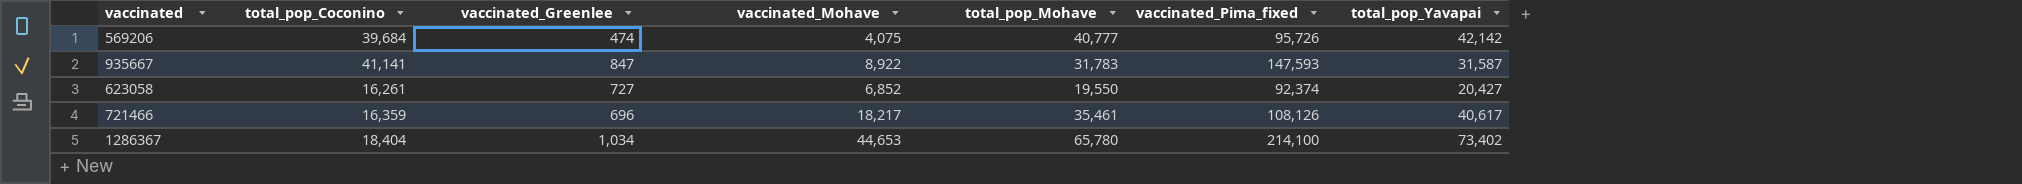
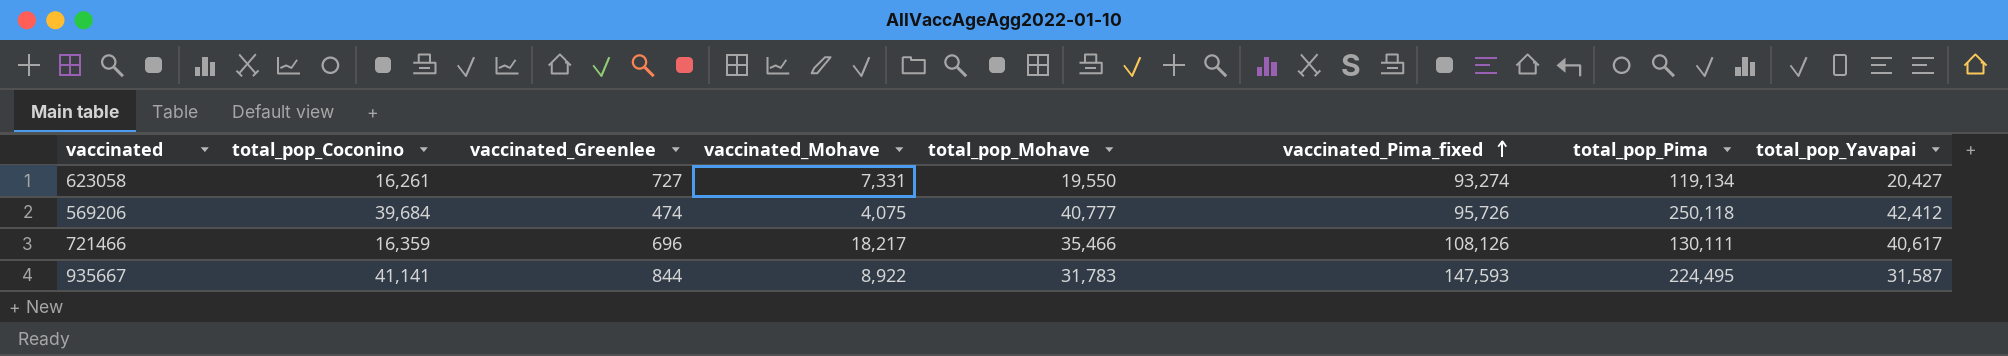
row order: none -> vaccinated_Pima_fixed ascending
column total_pop_Pima | position: none -> 7
row 1286367: 18,404 | 1,034 | 44,653 | 65,780 | 214,100 | 73,402 -> none
623058 | vaccinated_Mohave: 6,852 -> 7,331
623058 | vaccinated_Pima_fixed: 92,374 -> 93,274
569206 | total_pop_Yavapai: 42,142 -> 42,412
721466 | total_pop_Mohave: 35,461 -> 35,466
935667 | vaccinated_Greenlee: 847 -> 844

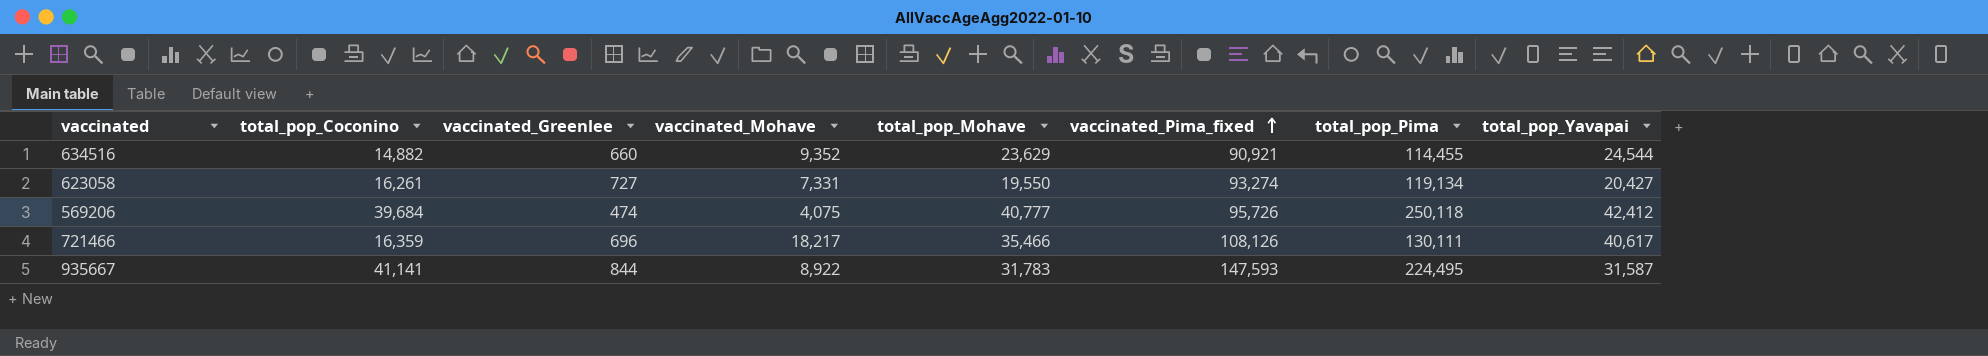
row 634516: none -> 14,882 | 660 | 9,352 | 23,629 | 90,921 | 114,455 | 24,544

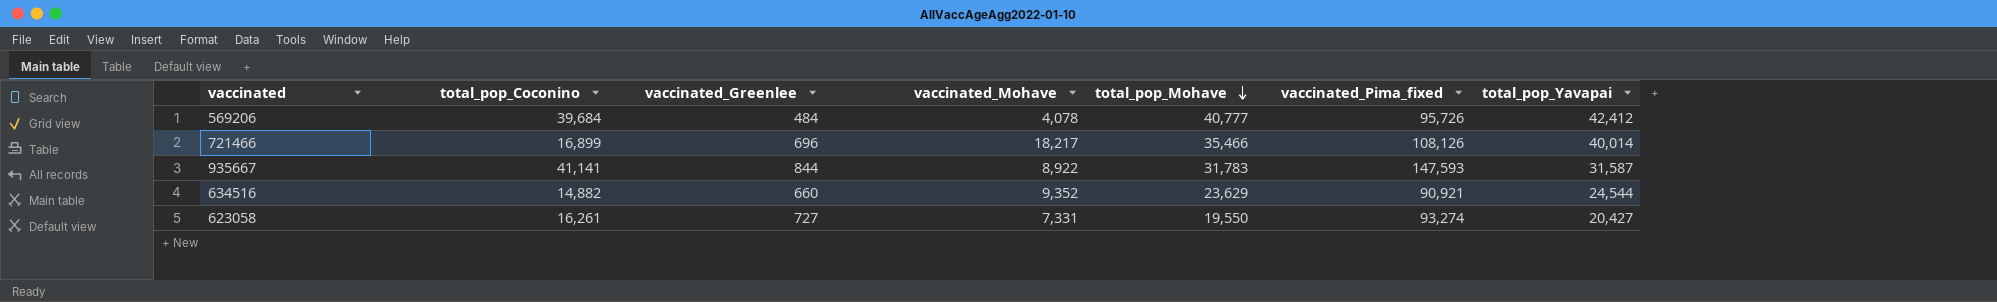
row order: vaccinated_Pima_fixed ascending -> total_pop_Mohave descending
column total_pop_Pima | position: 7 -> none
569206 | vaccinated_Greenlee: 474 -> 484
569206 | vaccinated_Mohave: 4,075 -> 4,078
721466 | total_pop_Coconino: 16,359 -> 16,899
721466 | total_pop_Yavapai: 40,617 -> 40,014

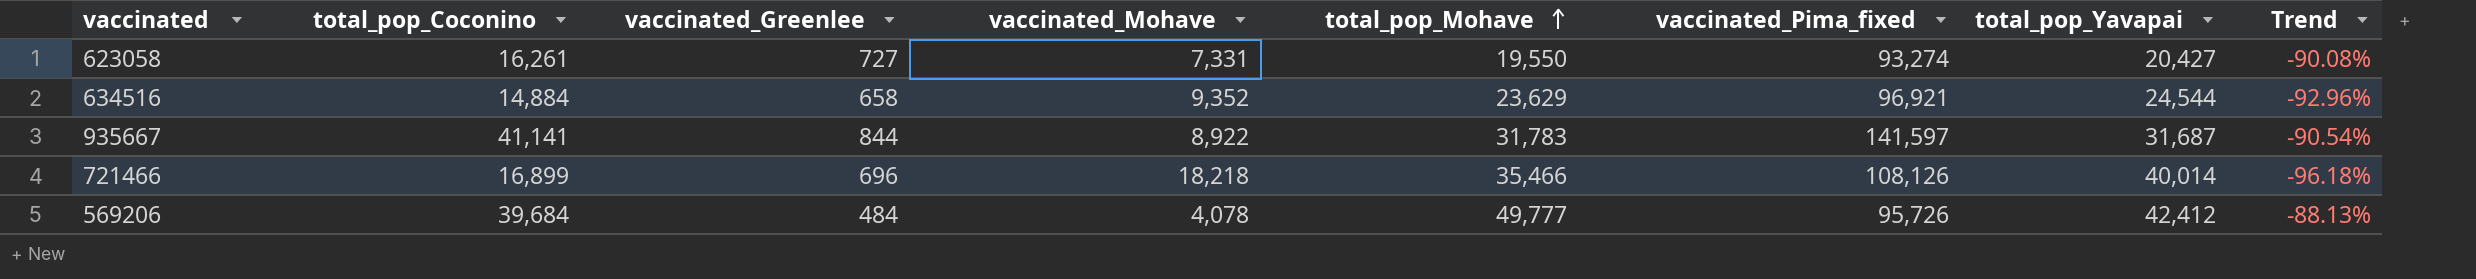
row order: total_pop_Mohave descending -> total_pop_Mohave ascending
column Trend | formula: none -> ([vaccinated_Greenlee] - [vaccinated_Mohave]) / [vaccinated_Mohave]
634516 | total_pop_Coconino: 14,882 -> 14,884
634516 | vaccinated_Greenlee: 660 -> 658
634516 | vaccinated_Pima_fixed: 90,921 -> 96,921
935667 | vaccinated_Pima_fixed: 147,593 -> 141,597
935667 | total_pop_Yavapai: 31,587 -> 31,687
721466 | vaccinated_Mohave: 18,217 -> 18,218
569206 | total_pop_Mohave: 40,777 -> 49,777

